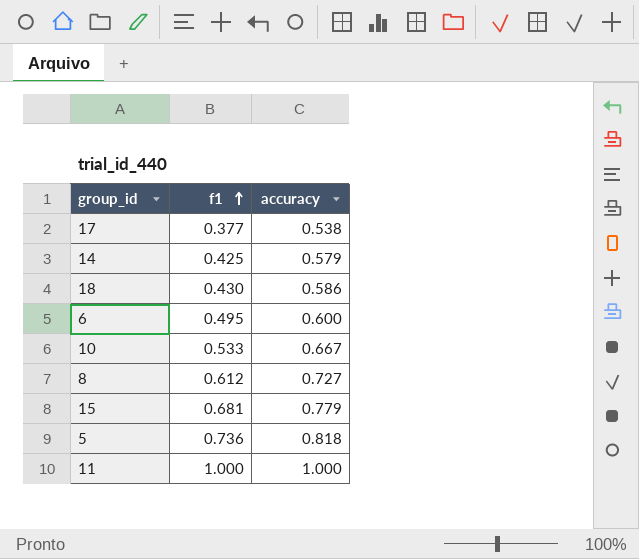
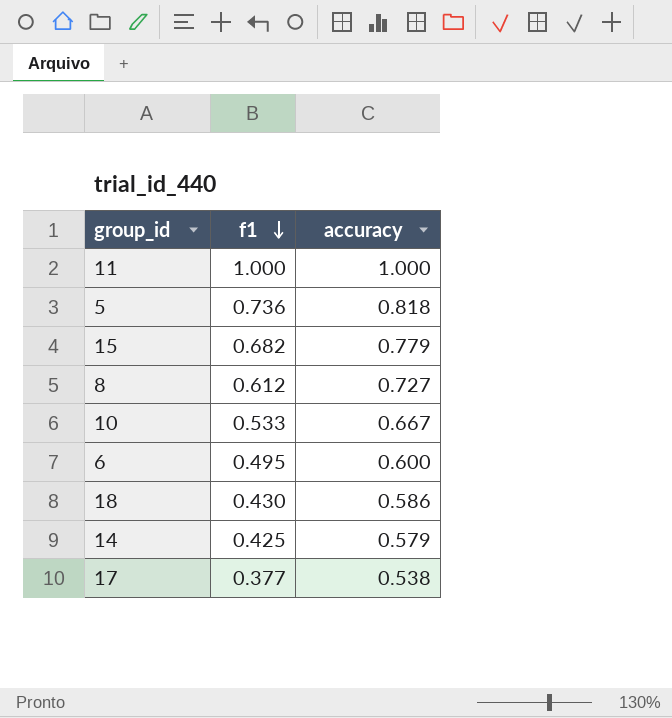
row order: f1 ascending -> f1 descending
15 | f1: 0.681 -> 0.682

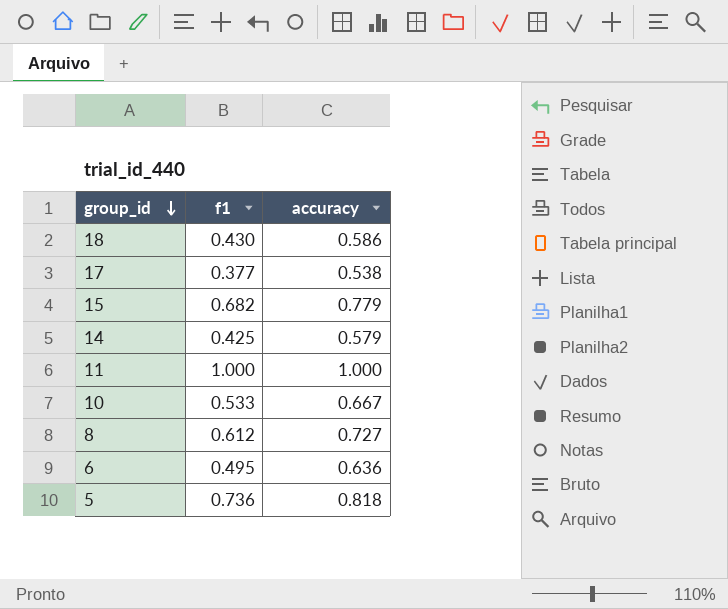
row order: f1 descending -> group_id descending
6 | accuracy: 0.600 -> 0.636

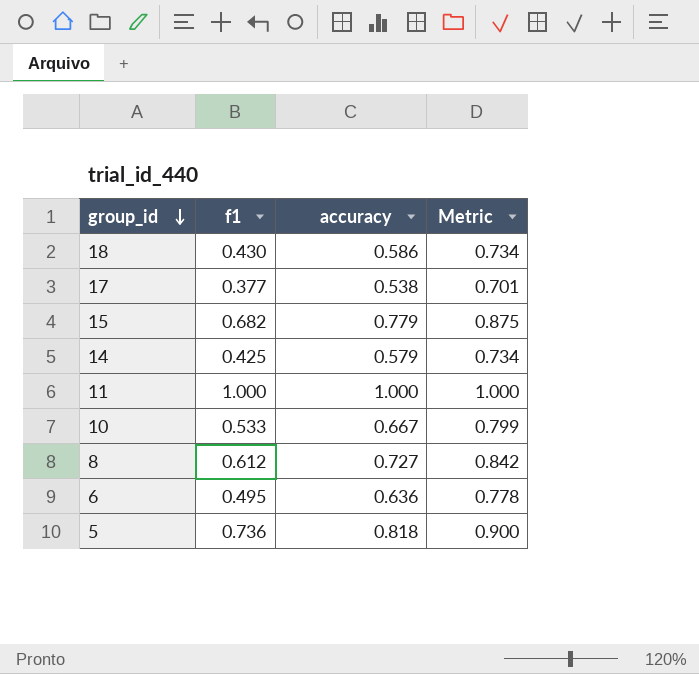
column Metric | formula: none -> [f1] / [accuracy]

